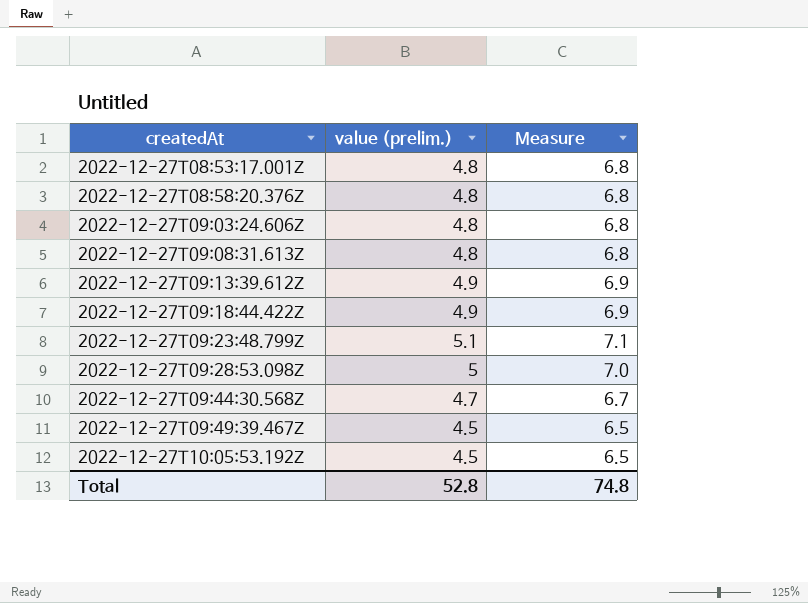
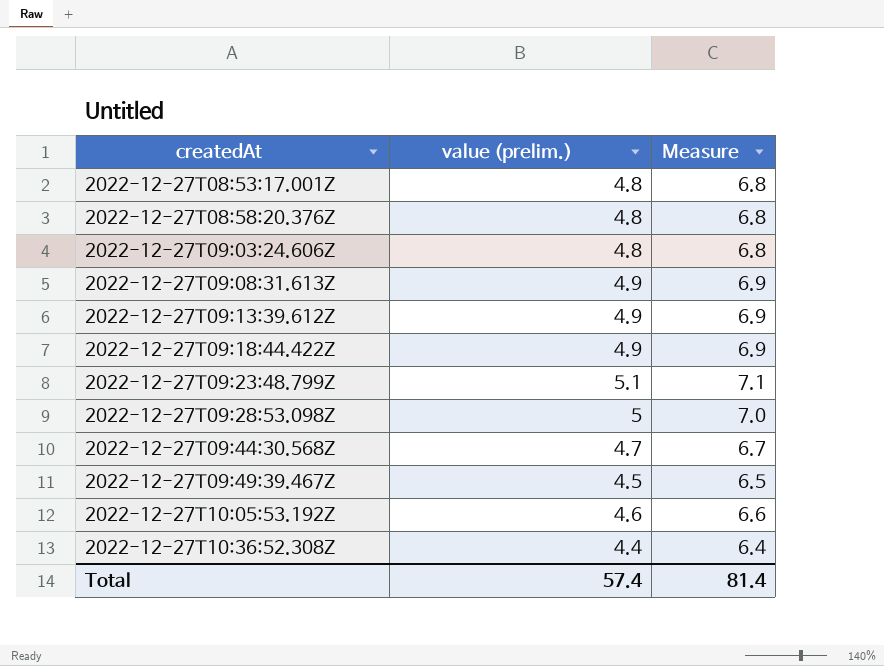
2022-12-27T09:08:31.613Z | value (prelim.): 4.8 -> 4.9
2022-12-27T09:08:31.613Z | Measure: 6.8 -> 6.9
2022-12-27T10:05:53.192Z | value (prelim.): 4.5 -> 4.6
2022-12-27T10:05:53.192Z | Measure: 6.5 -> 6.6
row 2022-12-27T10:36:52.308Z: none -> 4.4 | 6.4
Total | value (prelim.): 52.8 -> 57.4
Total | Measure: 74.8 -> 81.4

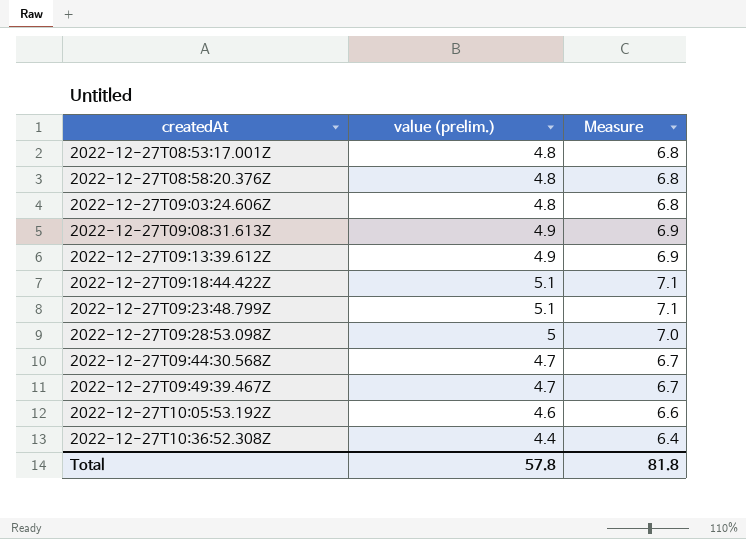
2022-12-27T09:18:44.422Z | value (prelim.): 4.9 -> 5.1
2022-12-27T09:18:44.422Z | Measure: 6.9 -> 7.1
2022-12-27T09:49:39.467Z | value (prelim.): 4.5 -> 4.7
2022-12-27T09:49:39.467Z | Measure: 6.5 -> 6.7
Total | value (prelim.): 57.4 -> 57.8
Total | Measure: 81.4 -> 81.8

